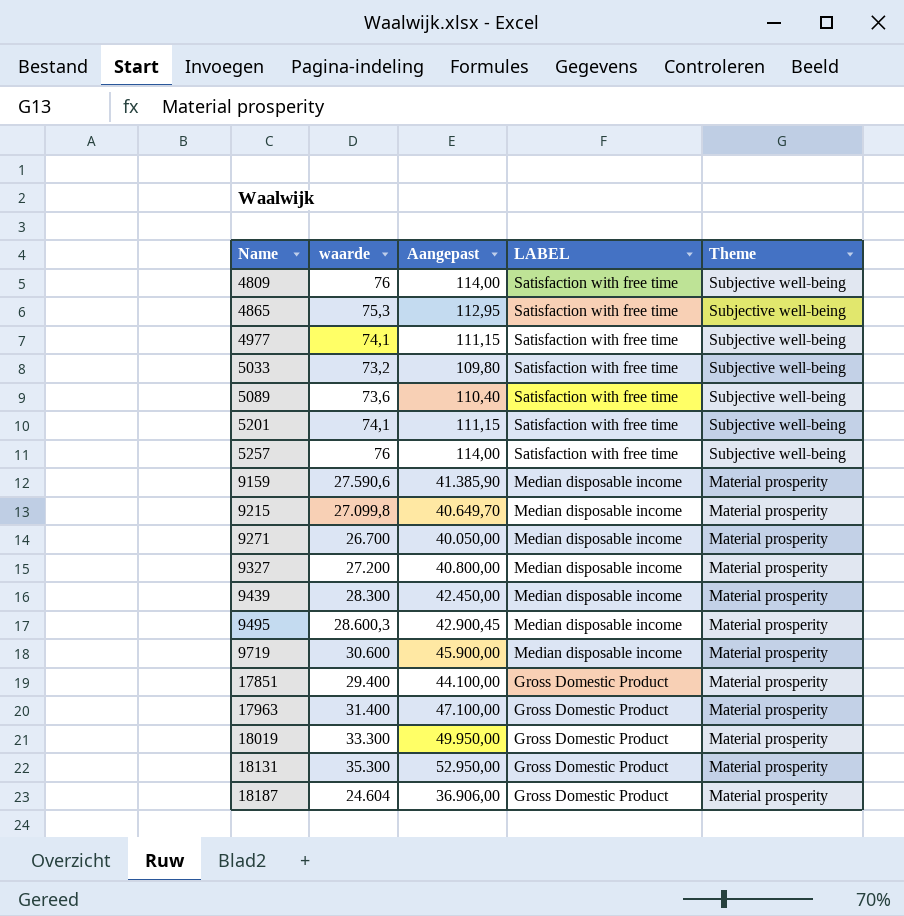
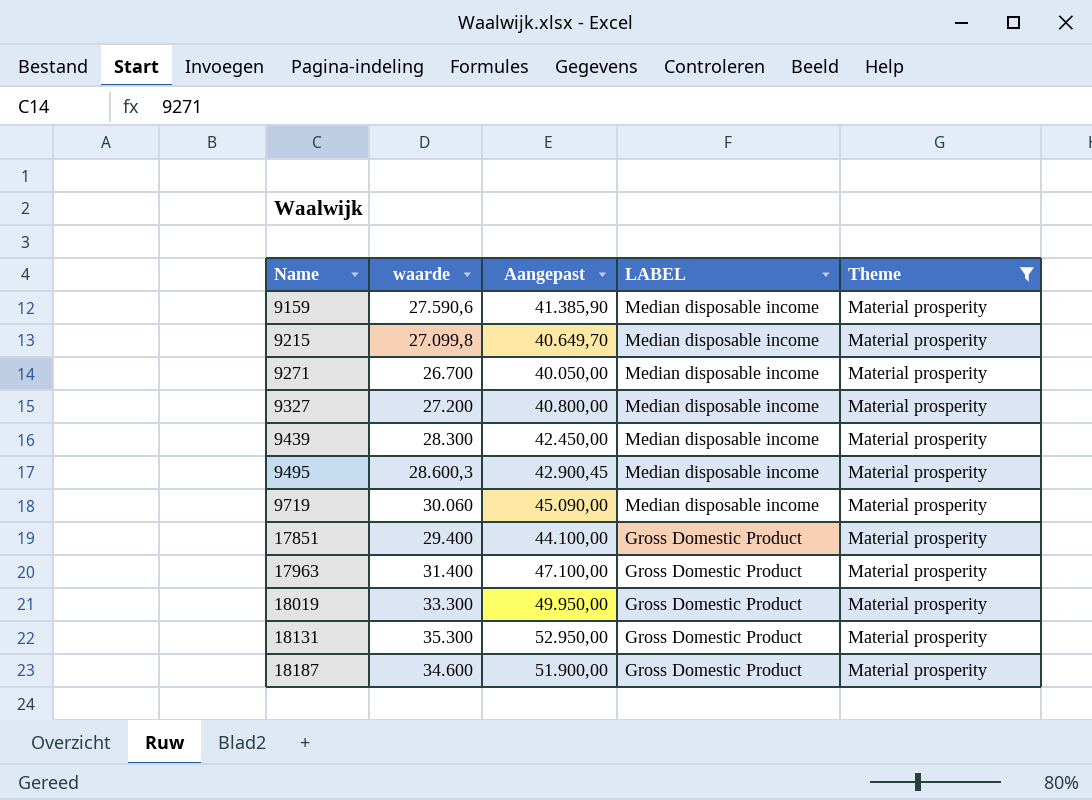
filter: none -> Theme = Material prosperity
9719 | waarde: 30.600 -> 30.060
9719 | Aangepast: 45.900,00 -> 45.090,00
18187 | waarde: 24.604 -> 34.600
18187 | Aangepast: 36.906,00 -> 51.900,00

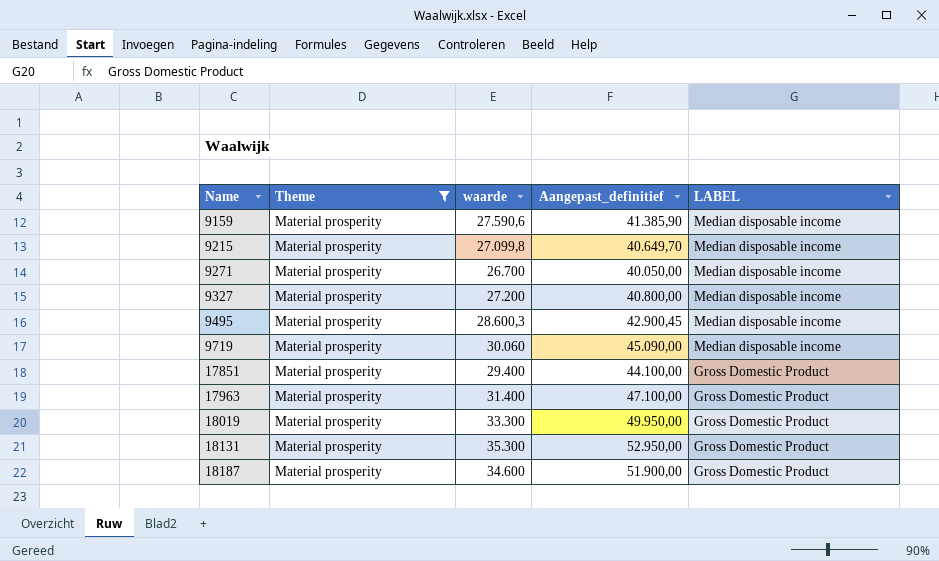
column Theme | position: 5 -> 2
column name: Aangepast -> Aangepast_definitief
row 9439: 28.300 | 42.450,00 | Median disposable income | Material prosperity -> none

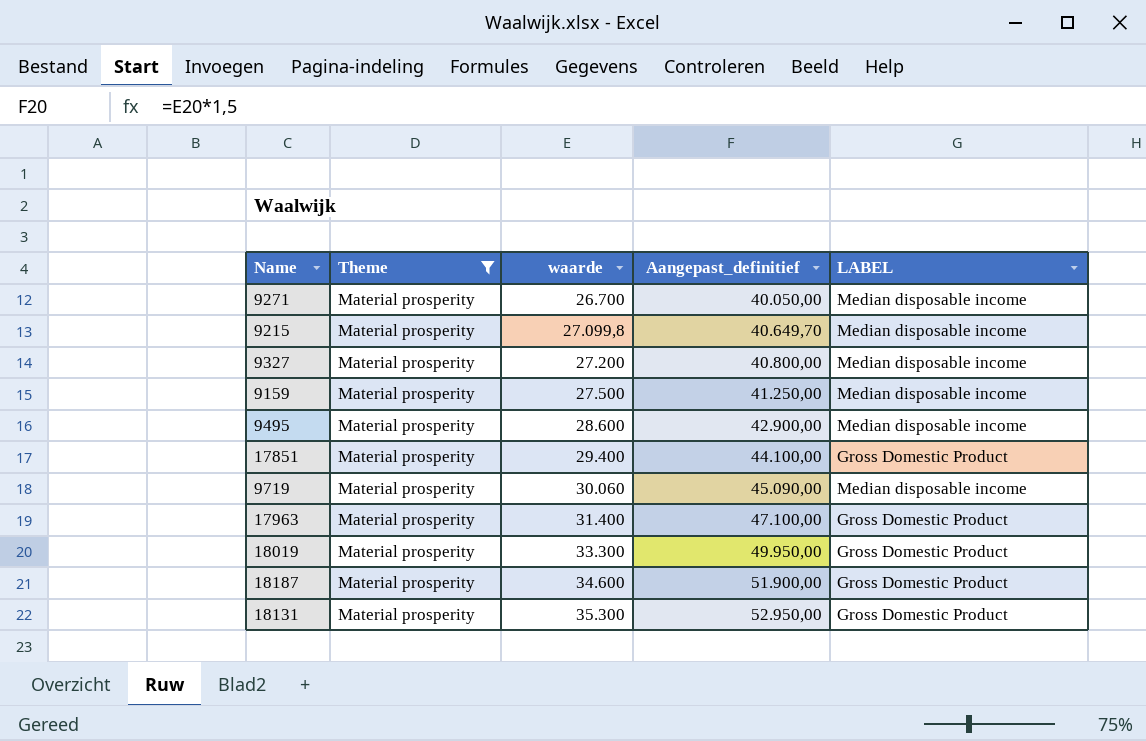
row order: Name ascending -> waarde ascending
9159 | waarde: 27.590,6 -> 27.500
9159 | Aangepast_definitief: 41.385,90 -> 41.250,00
9495 | waarde: 28.600,3 -> 28.600
9495 | Aangepast_definitief: 42.900,45 -> 42.900,00

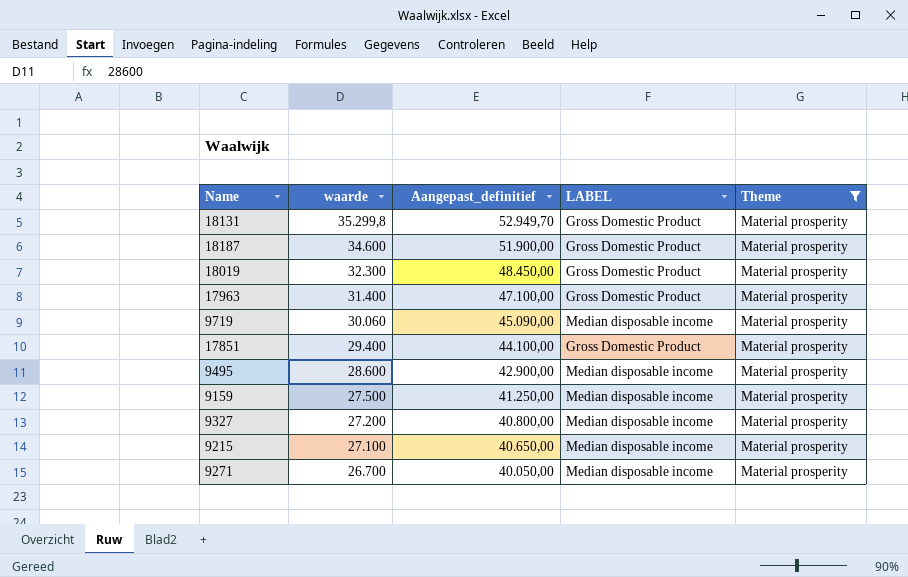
row order: waarde ascending -> waarde descending
column Theme | position: 2 -> 5
18131 | waarde: 35.300 -> 35.299,8
18131 | Aangepast_definitief: 52.950,00 -> 52.949,70
18019 | waarde: 33.300 -> 32.300
18019 | Aangepast_definitief: 49.950,00 -> 48.450,00
9215 | waarde: 27.099,8 -> 27.100
9215 | Aangepast_definitief: 40.649,70 -> 40.650,00

